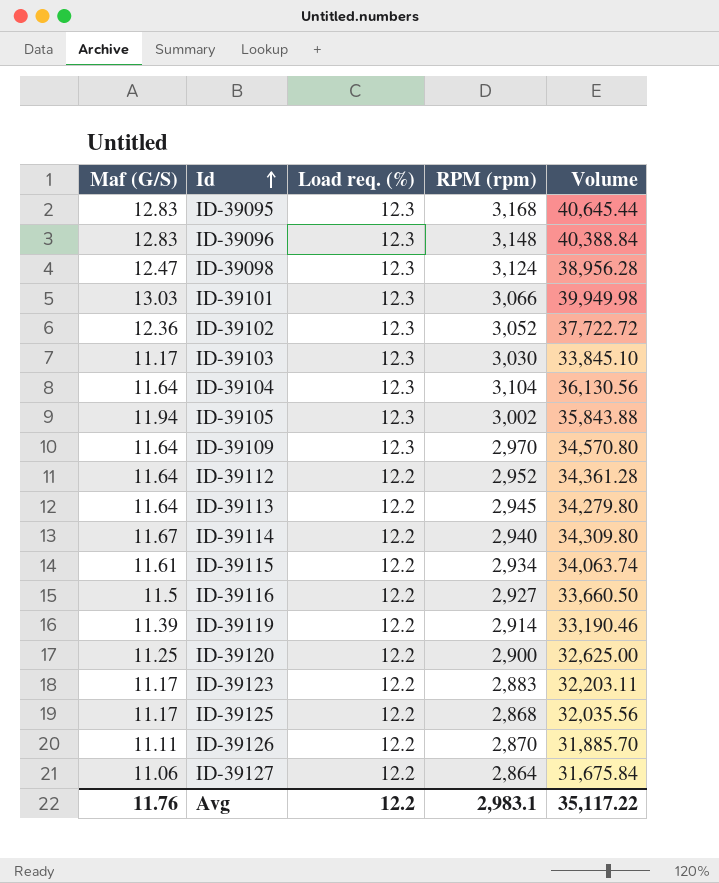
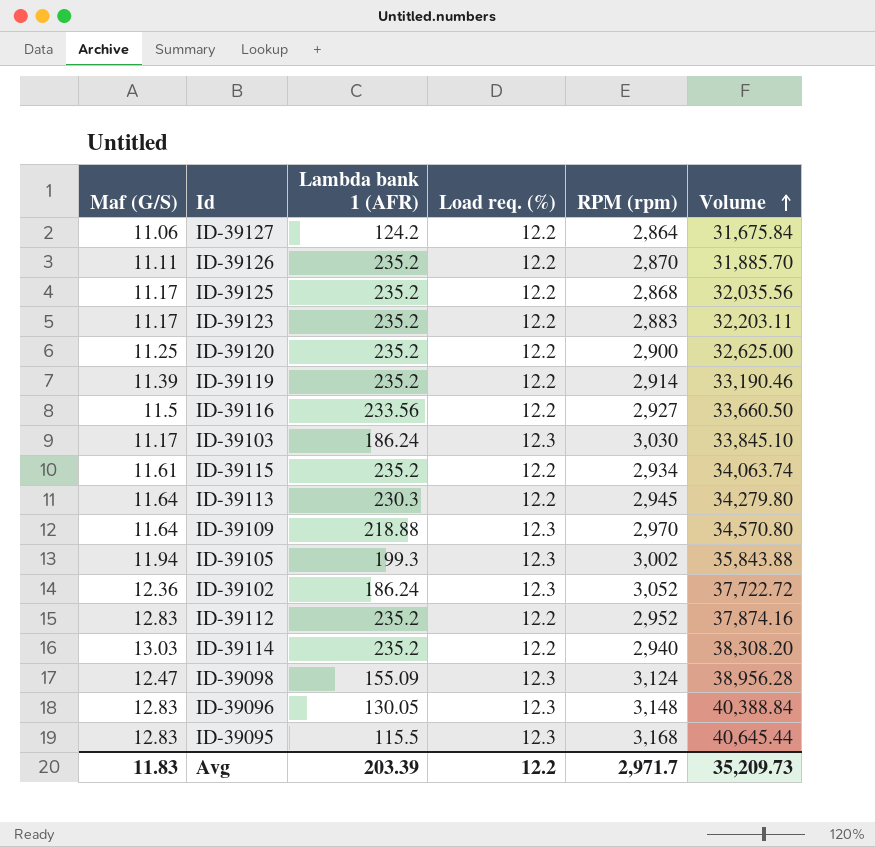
row order: Id ascending -> Volume ascending
column Lambda bank 1 (AFR) | position: none -> 3
row ID-39101: 13.03 | 12.3 | 3,066 | 39,949.98 -> none
row ID-39104: 11.64 | 12.3 | 3,104 | 36,130.56 -> none
ID-39112 | Maf (G/S): 11.64 -> 12.83
ID-39112 | Volume: 34,361.28 -> 37,874.16
ID-39114 | Maf (G/S): 11.67 -> 13.03
ID-39114 | Volume: 34,309.80 -> 38,308.20
Avg | Maf (G/S): 11.76 -> 11.83
Avg | RPM (rpm): 2,983.1 -> 2,971.7
Avg | Volume: 35,117.22 -> 35,209.73

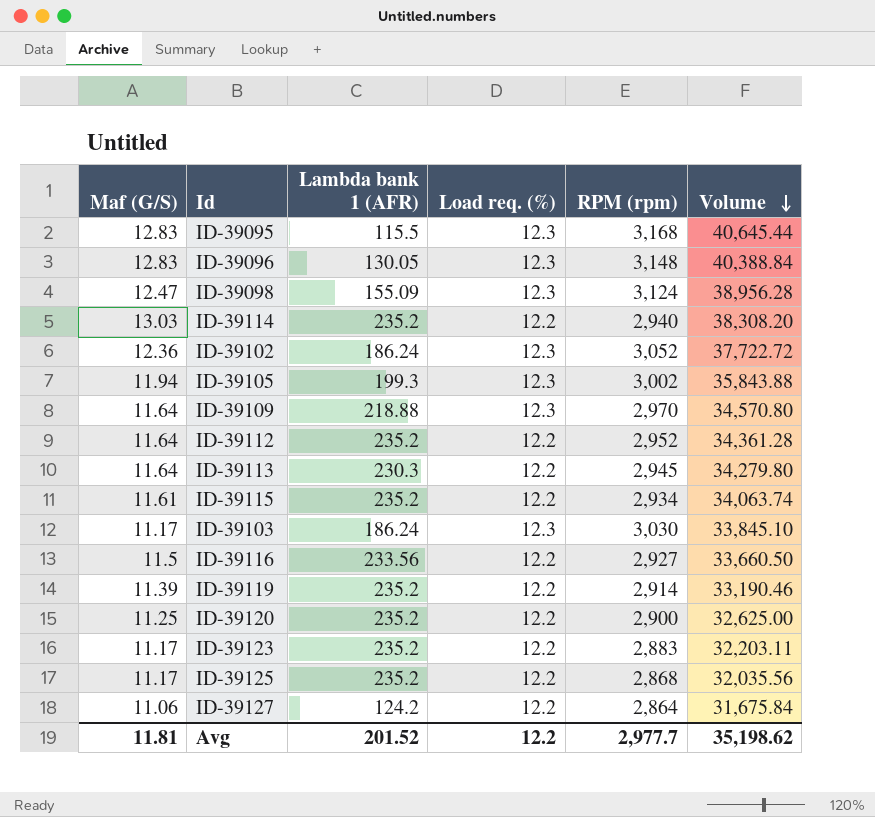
row order: Volume ascending -> Volume descending
row ID-39126: 11.11 | 235.2 | 12.2 | 2,870 | 31,885.70 -> none
ID-39112 | Maf (G/S): 12.83 -> 11.64
ID-39112 | Volume: 37,874.16 -> 34,361.28
Avg | Maf (G/S): 11.83 -> 11.81
Avg | Lambda bank 1 (AFR): 203.39 -> 201.52
Avg | RPM (rpm): 2,971.7 -> 2,977.7
Avg | Volume: 35,209.73 -> 35,198.62

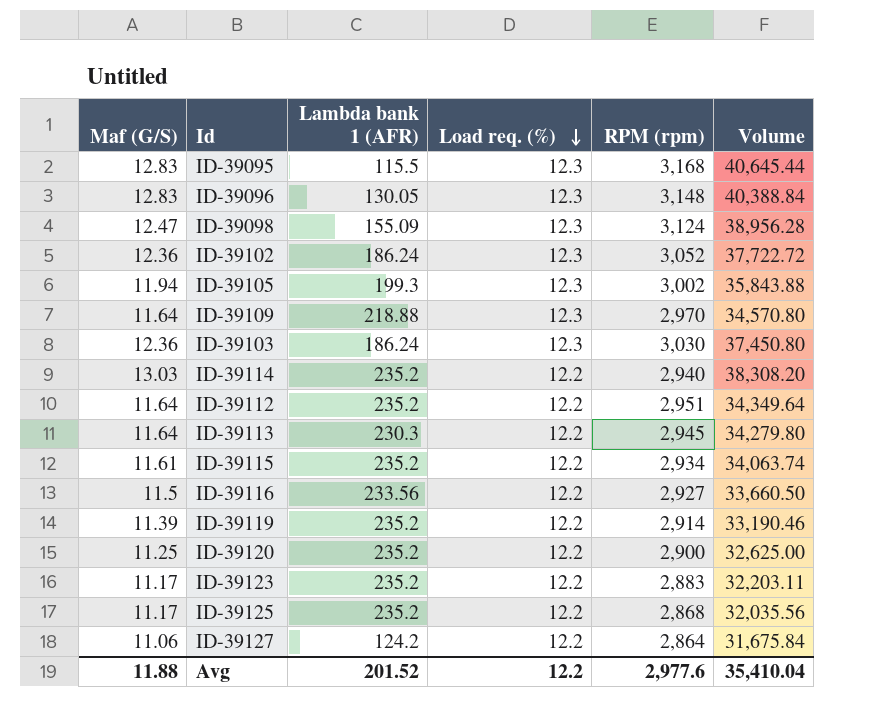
row order: Volume descending -> Load req. (%) descending
ID-39103 | Maf (G/S): 11.17 -> 12.36
ID-39103 | Volume: 33,845.10 -> 37,450.80
ID-39112 | RPM (rpm): 2,952 -> 2,951
ID-39112 | Volume: 34,361.28 -> 34,349.64
Avg | Maf (G/S): 11.81 -> 11.88
Avg | RPM (rpm): 2,977.7 -> 2,977.6
Avg | Volume: 35,198.62 -> 35,410.04

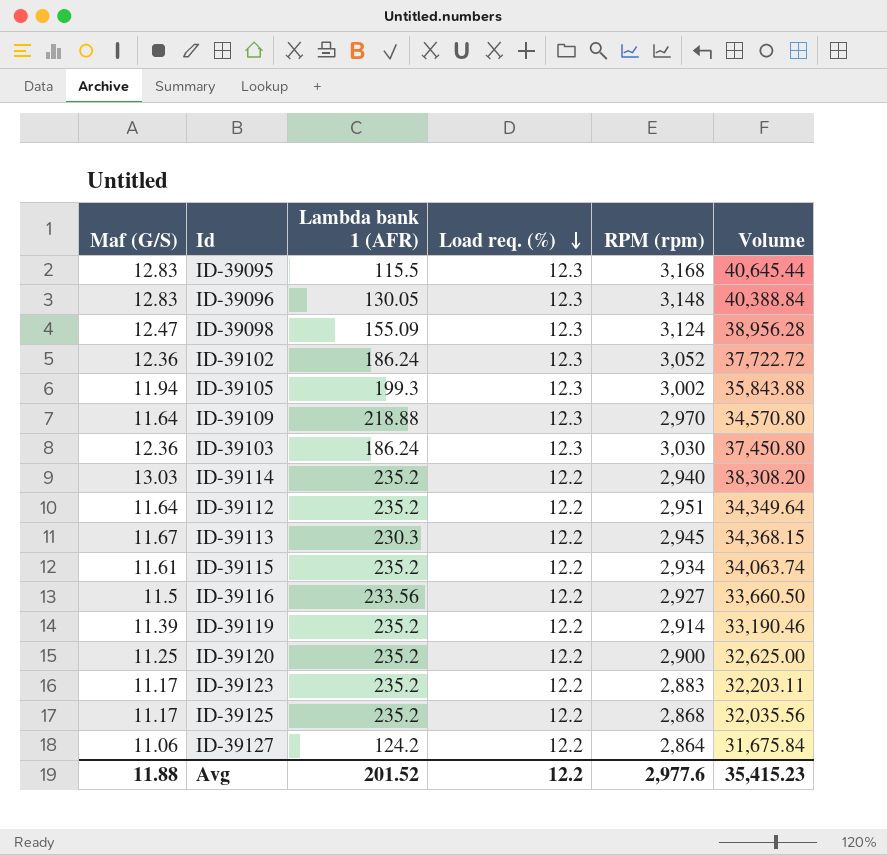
ID-39113 | Maf (G/S): 11.64 -> 11.67
ID-39113 | Volume: 34,279.80 -> 34,368.15
Avg | Volume: 35,410.04 -> 35,415.23

